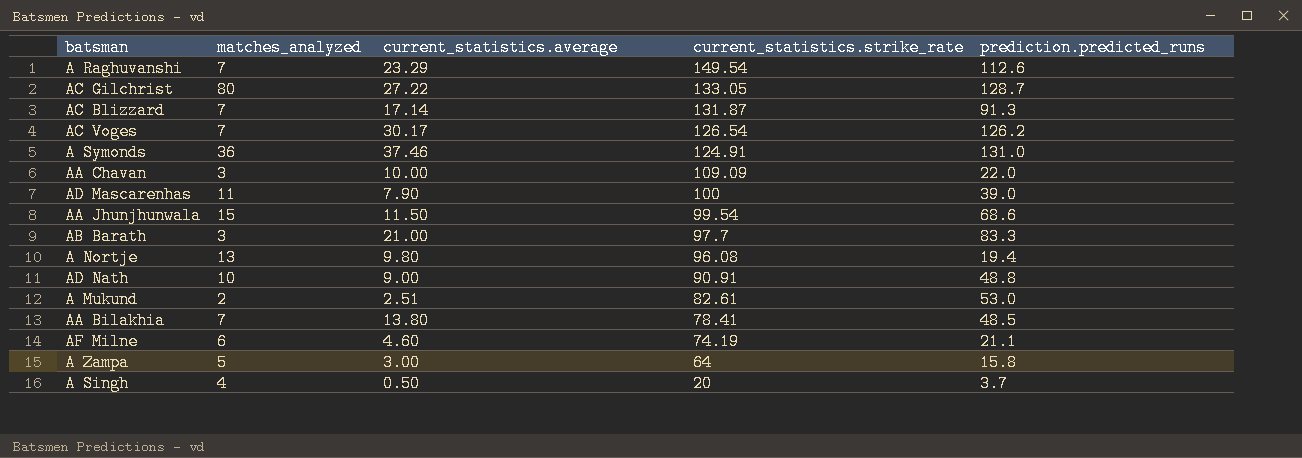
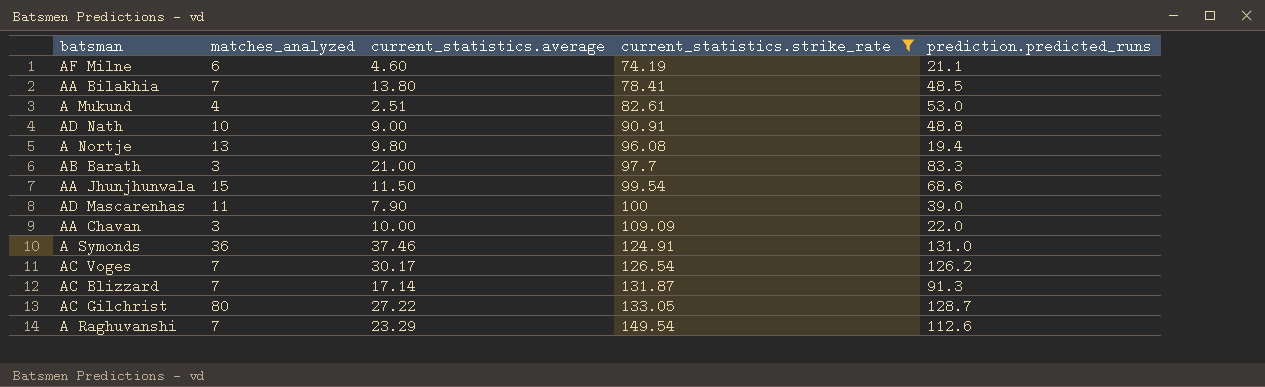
filter: none -> current_statistics.strike_rate >= 74.19
row order: current_statistics.strike_rate descending -> current_statistics.strike_rate ascending
A Mukund | matches_analyzed: 2 -> 4

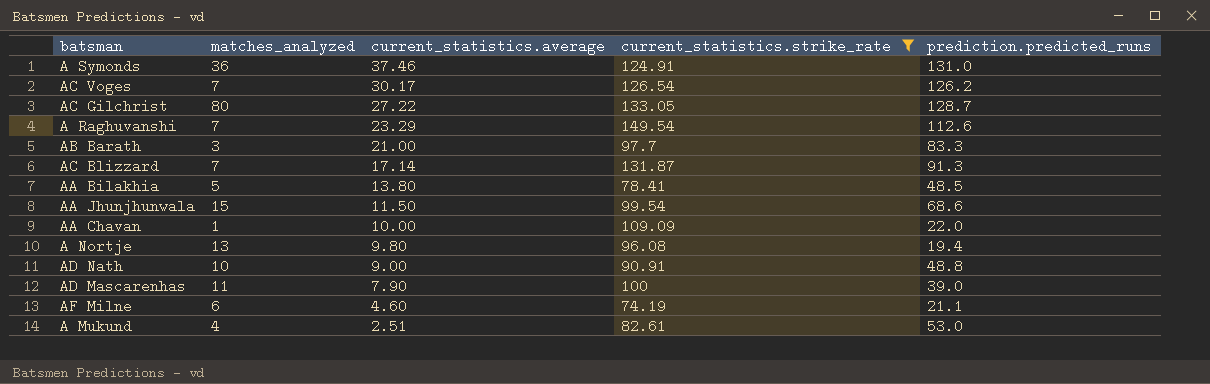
row order: current_statistics.strike_rate ascending -> current_statistics.average descending
AA Bilakhia | matches_analyzed: 7 -> 5
AA Chavan | matches_analyzed: 3 -> 1

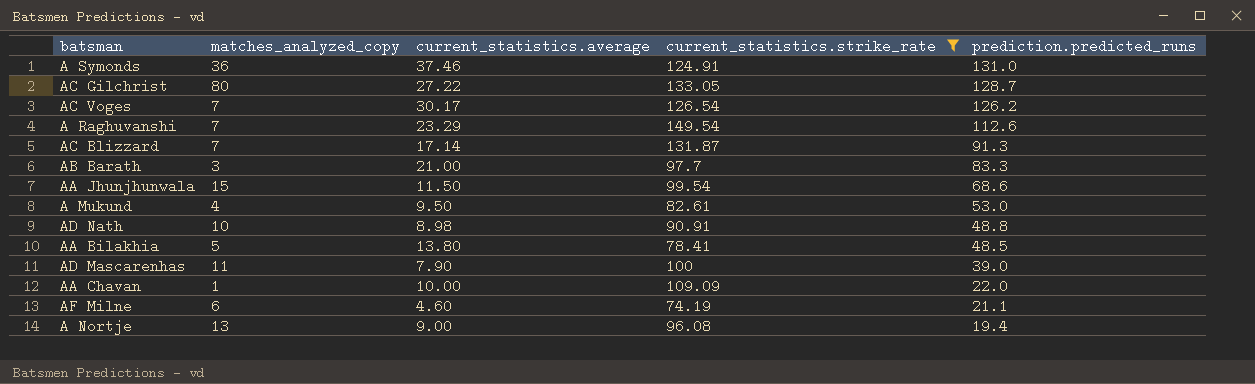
row order: current_statistics.average descending -> prediction.predicted_runs descending
column name: matches_analyzed -> matches_analyzed_copy
A Mukund | current_statistics.average: 2.51 -> 9.50
AD Nath | current_statistics.average: 9.00 -> 8.98
A Nortje | current_statistics.average: 9.80 -> 9.00

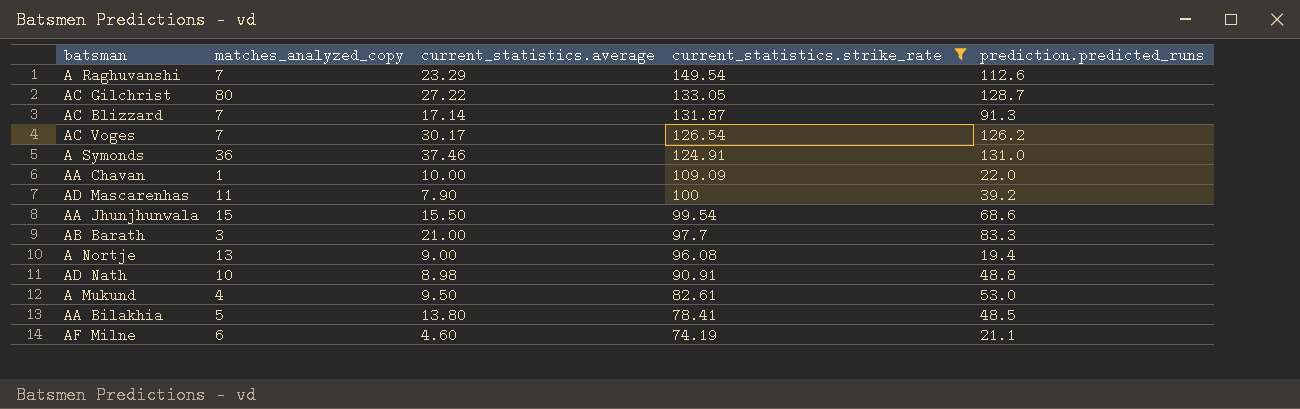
row order: prediction.predicted_runs descending -> current_statistics.strike_rate descending
AD Mascarenhas | prediction.predicted_runs: 39.0 -> 39.2
AA Jhunjhunwala | current_statistics.average: 11.50 -> 15.50

